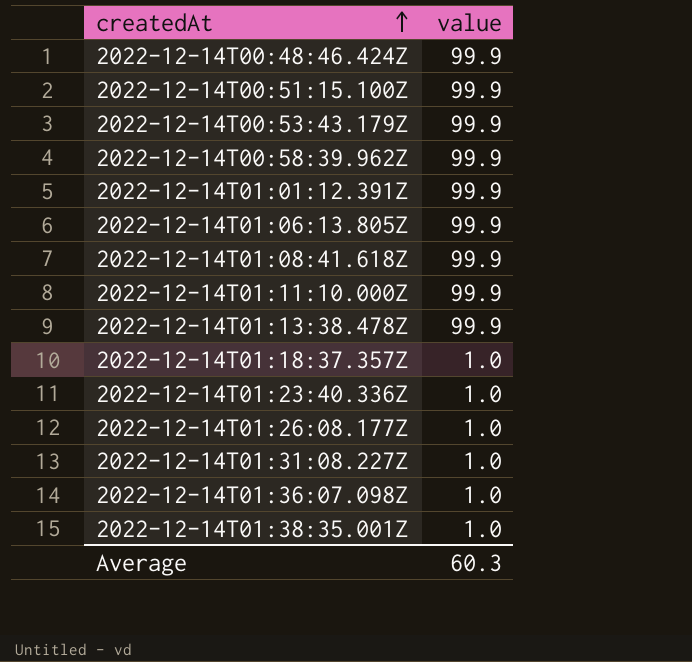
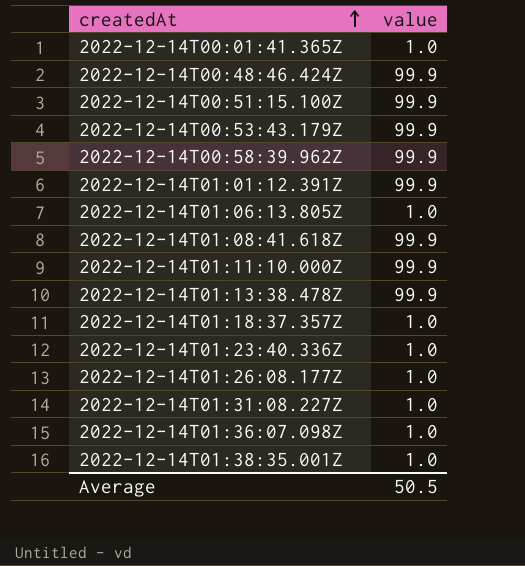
row 2022-12-14T00:01:41.365Z: none -> 1.0
2022-12-14T01:06:13.805Z | value: 99.9 -> 1.0
Average | value: 60.3 -> 50.5

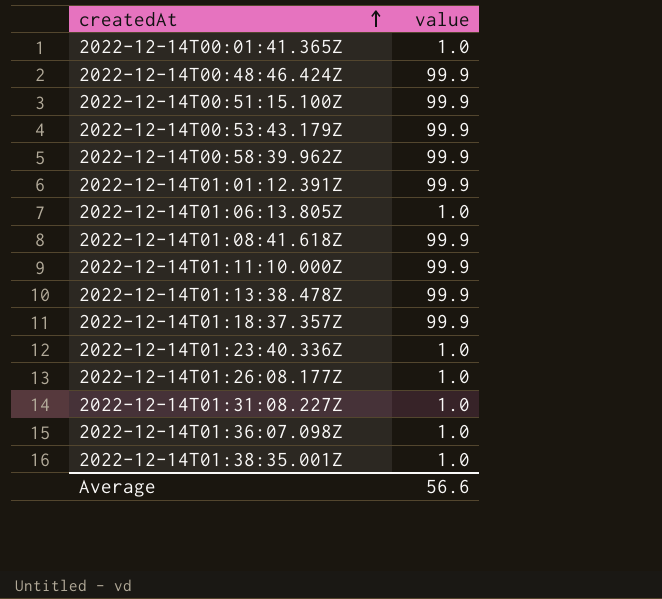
2022-12-14T01:18:37.357Z | value: 1.0 -> 99.9
Average | value: 50.5 -> 56.6

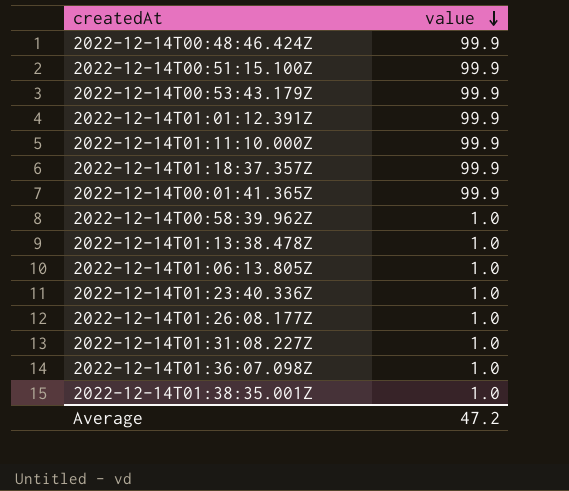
row order: createdAt ascending -> value descending
row 2022-12-14T01:08:41.618Z: 99.9 -> none
2022-12-14T00:01:41.365Z | value: 1.0 -> 99.9
2022-12-14T00:58:39.962Z | value: 99.9 -> 1.0
2022-12-14T01:13:38.478Z | value: 99.9 -> 1.0
Average | value: 56.6 -> 47.2

